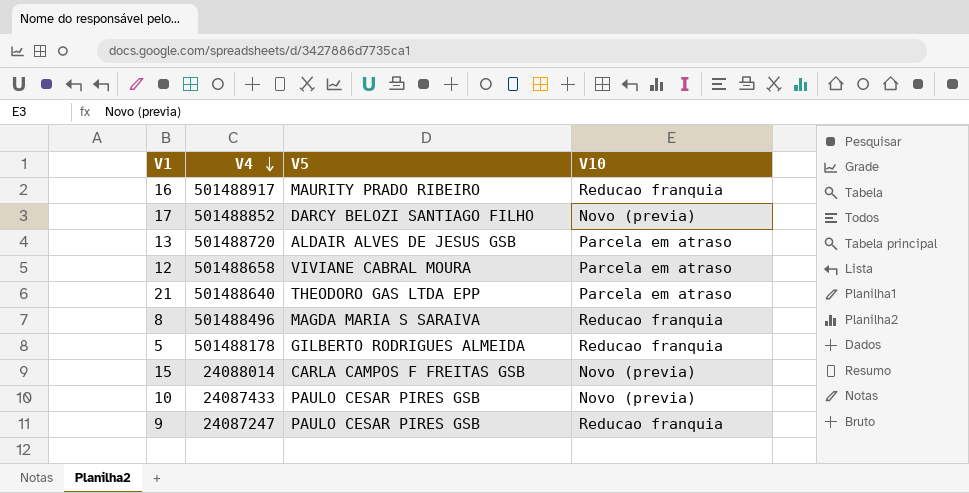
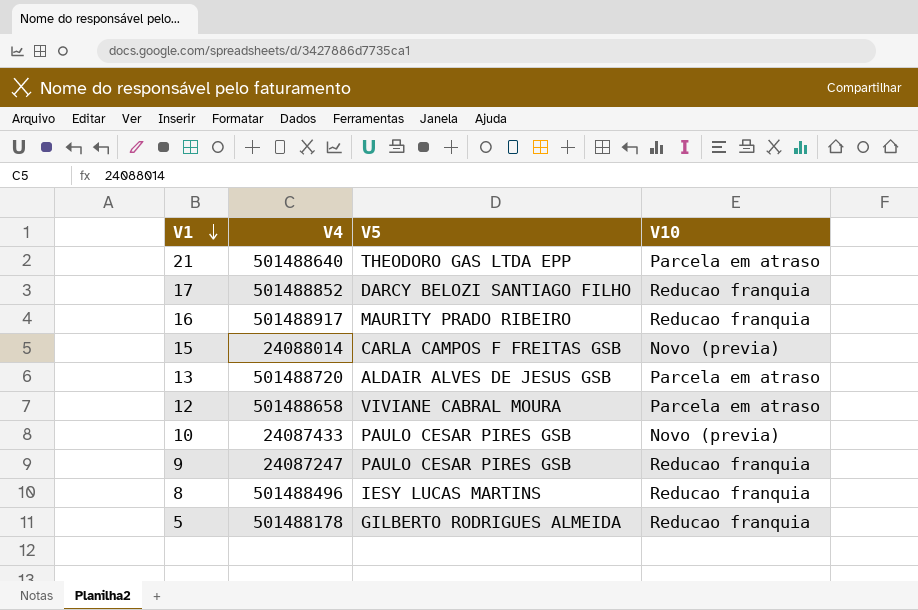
row order: V4 descending -> V1 descending
17 | V10: Novo (previa) -> Reducao franquia
8 | V5: MAGDA MARIA S SARAIVA -> IESY LUCAS MARTINS

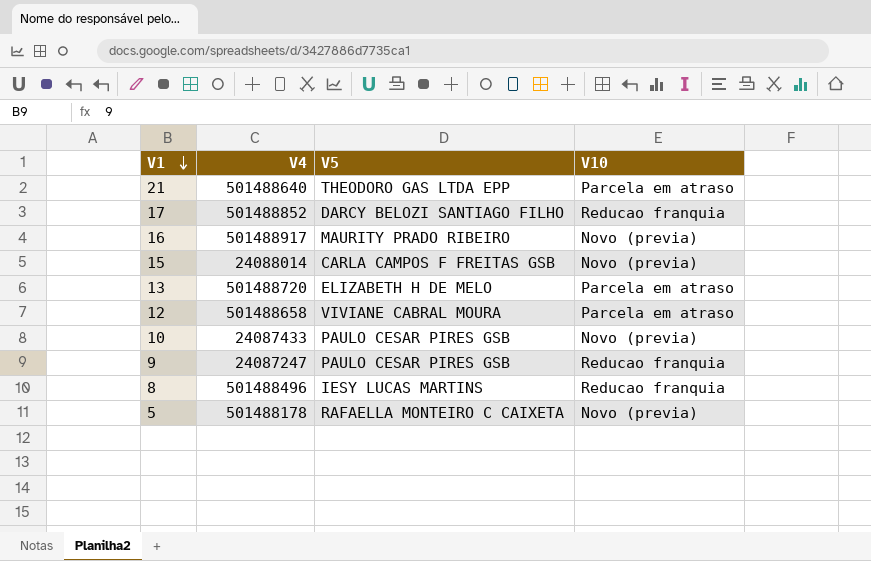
16 | V10: Reducao franquia -> Novo (previa)
13 | V5: ALDAIR ALVES DE JESUS GSB -> ELIZABETH H DE MELO
5 | V5: GILBERTO RODRIGUES ALMEIDA -> RAFAELLA MONTEIRO C CAIXETA
5 | V10: Reducao franquia -> Novo (previa)

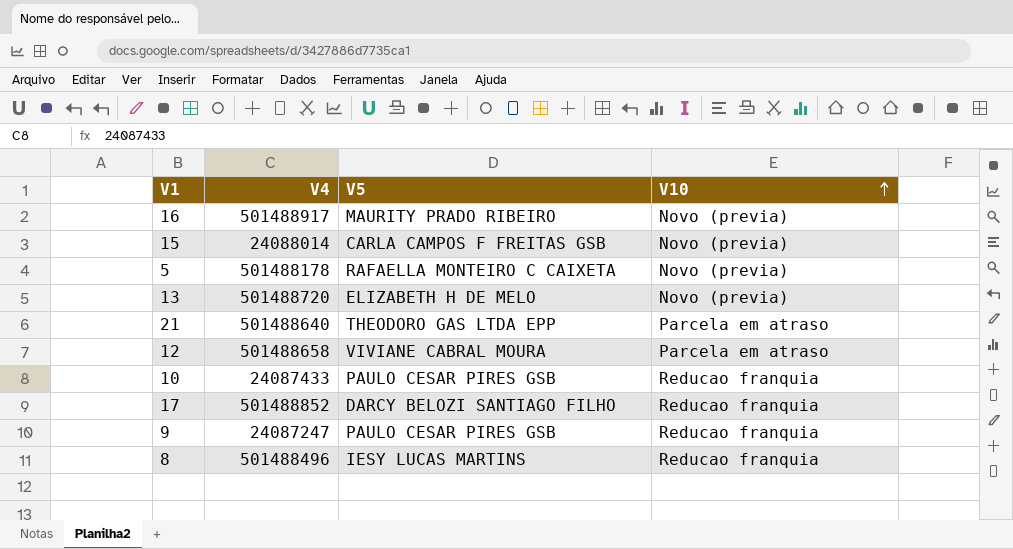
row order: V1 descending -> V10 ascending
13 | V10: Parcela em atraso -> Novo (previa)
10 | V10: Novo (previa) -> Reducao franquia

